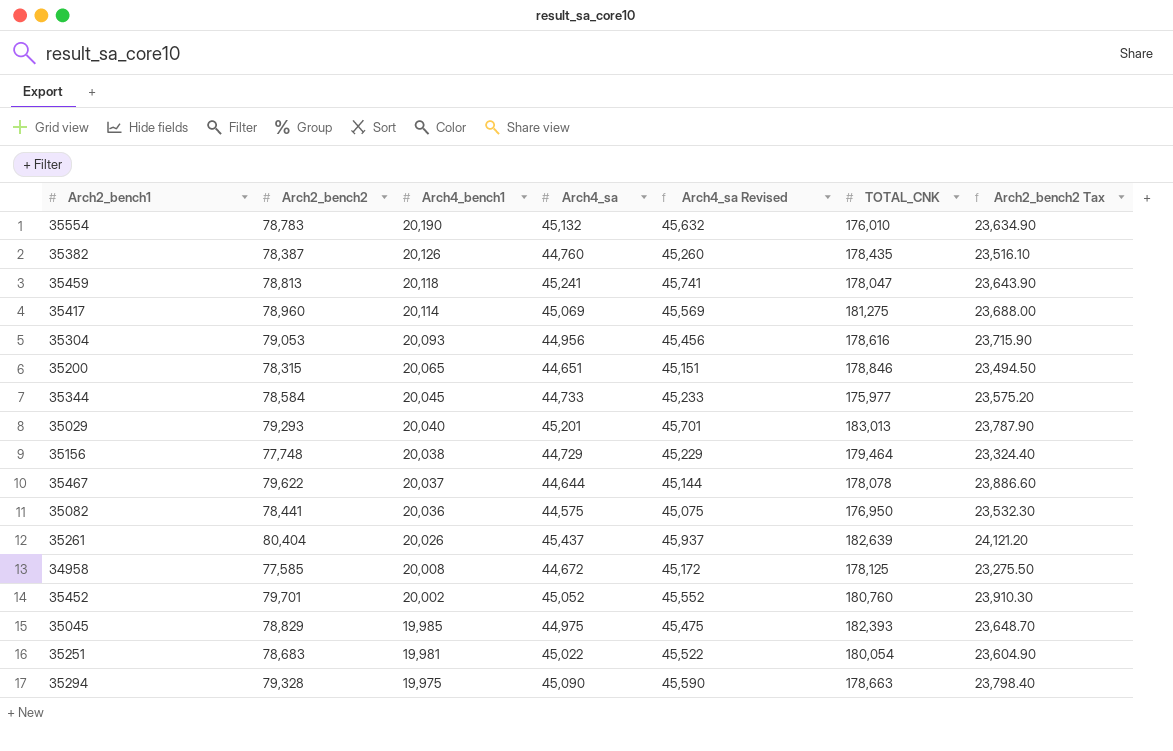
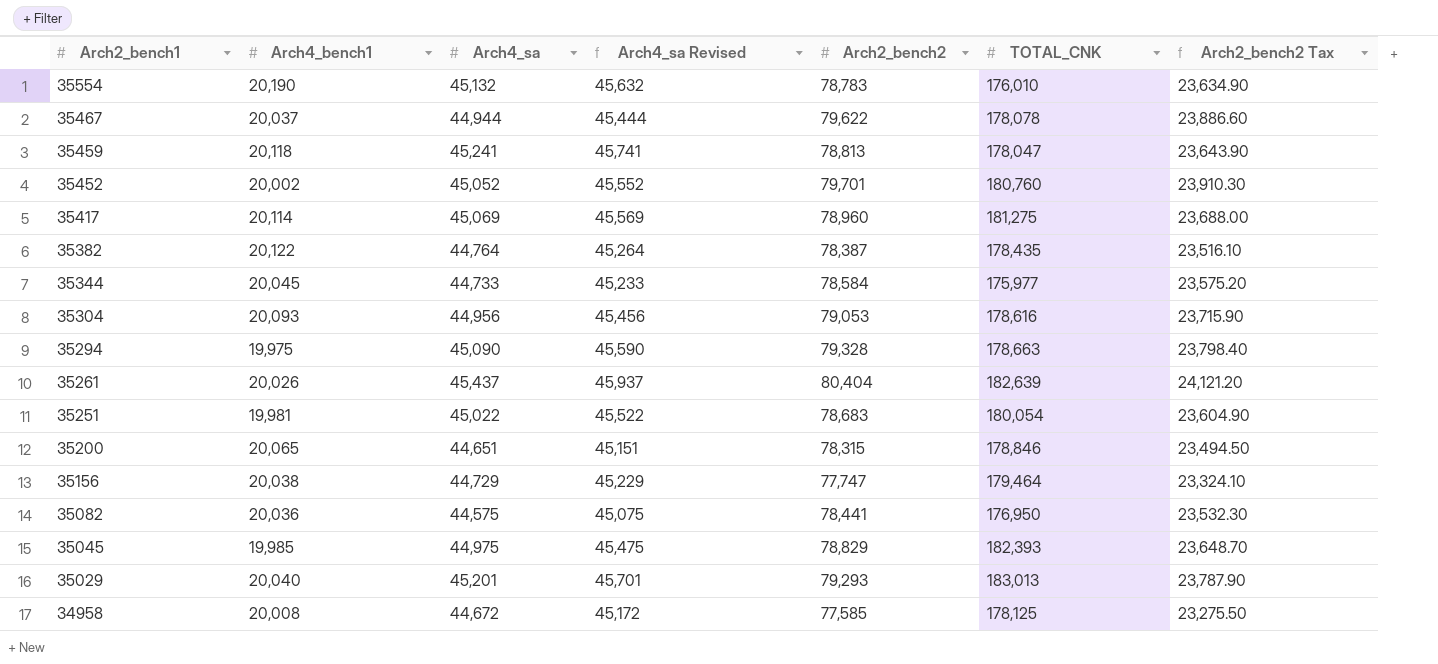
row order: Arch4_bench1 descending -> Arch2_bench1 descending
column Arch2_bench2 | position: 2 -> 5
35467 | Arch4_sa: 44,644 -> 44,944
35467 | Arch4_sa Revised: 45,144 -> 45,444
35382 | Arch4_bench1: 20,126 -> 20,122
35382 | Arch4_sa: 44,760 -> 44,764
35382 | Arch4_sa Revised: 45,260 -> 45,264
35156 | Arch2_bench2: 77,748 -> 77,747
35156 | Arch2_bench2 Tax: 23,324.40 -> 23,324.10

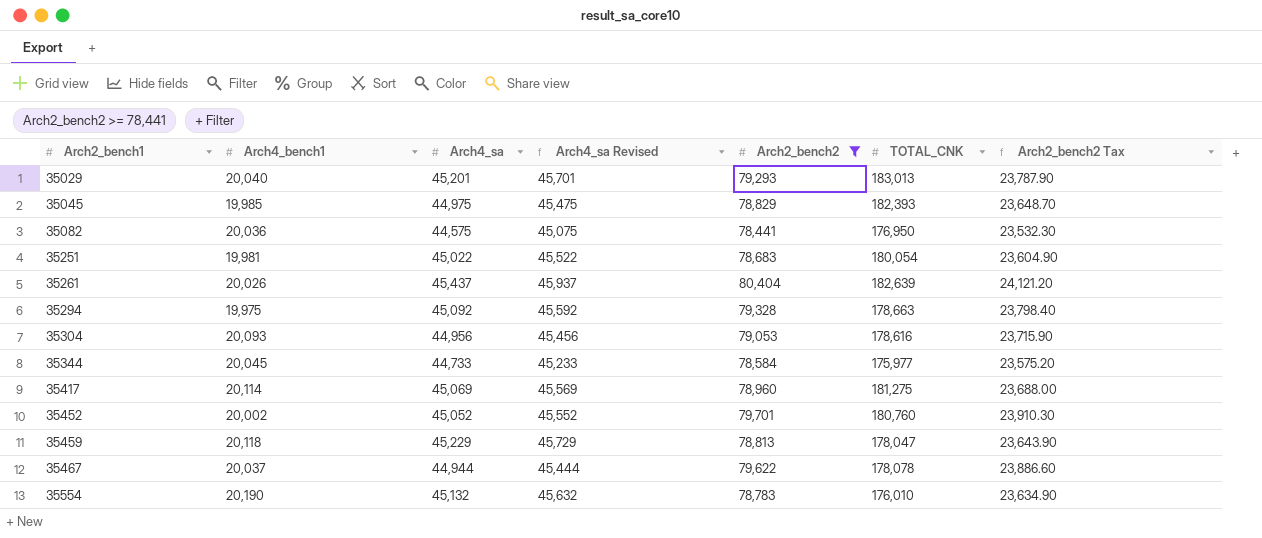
filter: none -> Arch2_bench2 >= 78,441
row order: Arch2_bench1 descending -> Arch2_bench1 ascending
35294 | Arch4_sa: 45,090 -> 45,092
35294 | Arch4_sa Revised: 45,590 -> 45,592
35459 | Arch4_sa: 45,241 -> 45,229
35459 | Arch4_sa Revised: 45,741 -> 45,729

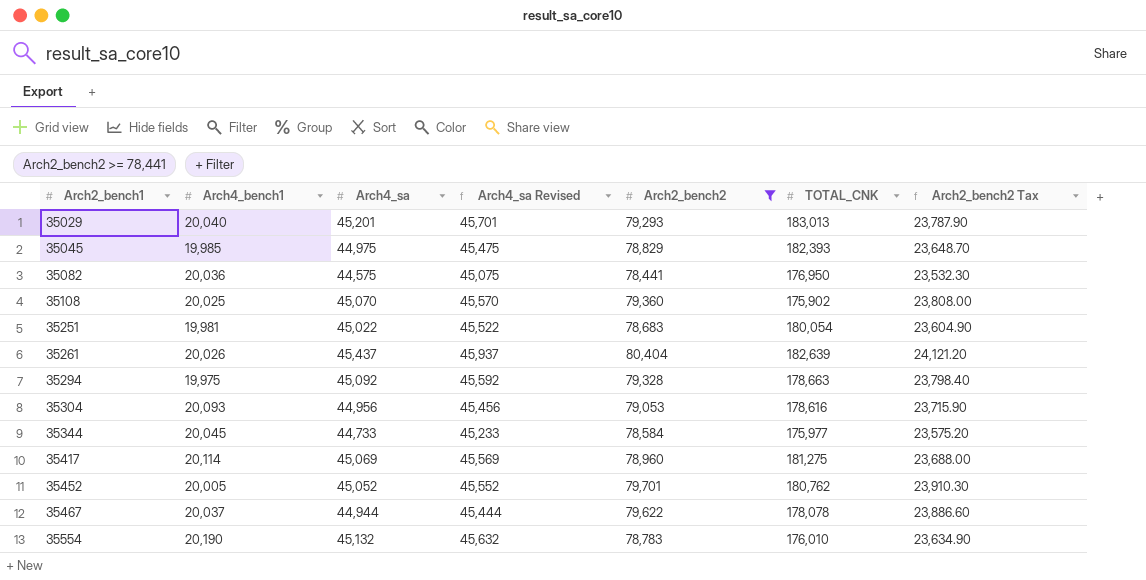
row 35459: 20,118 | 45,229 | 45,729 | 78,813 | 178,047 | 23,643.90 -> none
row 35108: none -> 20,025 | 45,070 | 45,570 | 79,360 | 175,902 | 23,808.00
35452 | Arch4_bench1: 20,002 -> 20,005
35452 | TOTAL_CNK: 180,760 -> 180,762

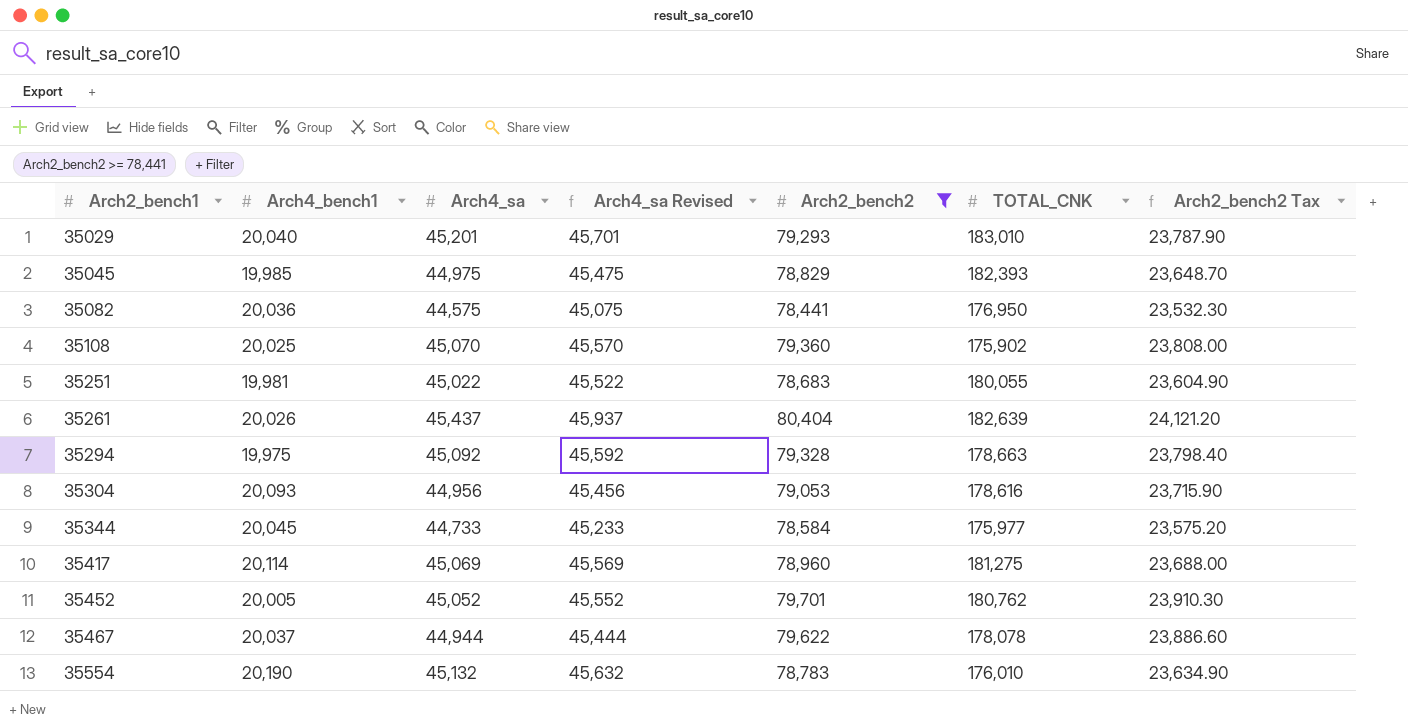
35029 | TOTAL_CNK: 183,013 -> 183,010
35251 | TOTAL_CNK: 180,054 -> 180,055

